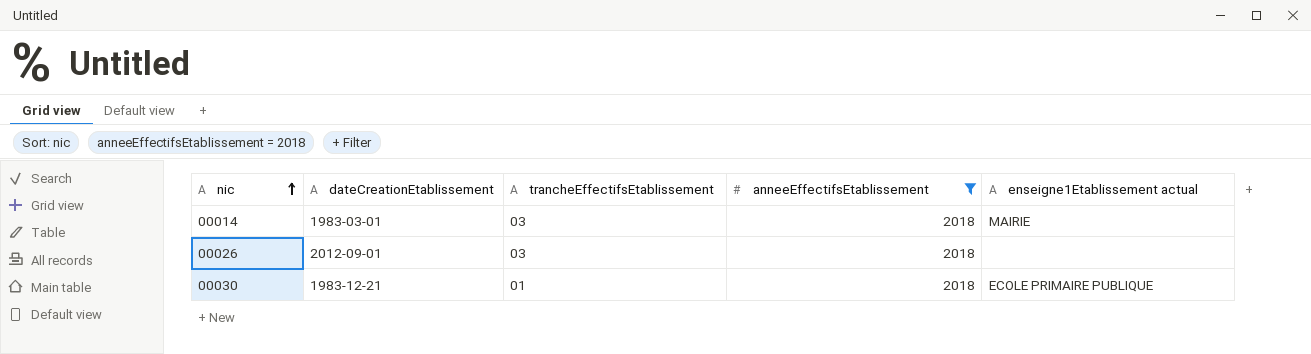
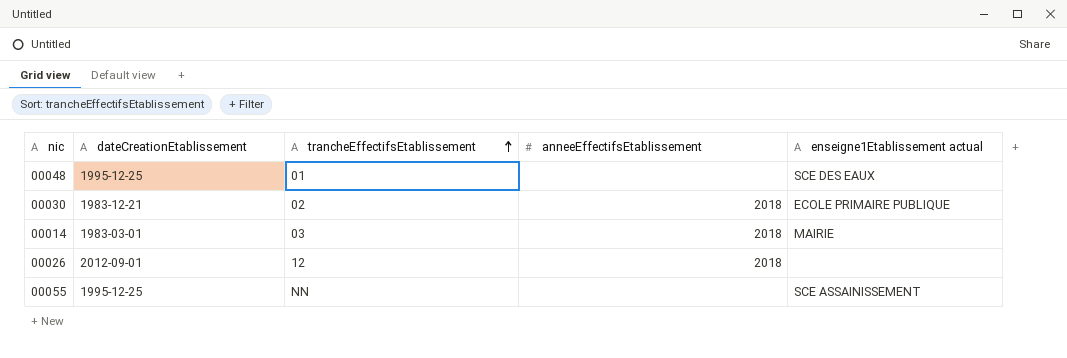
filter: anneeEffectifsEtablissement = 2018 -> none
row order: nic ascending -> trancheEffectifsEtablissement ascending
00030 | trancheEffectifsEtablissement: 01 -> 02
00026 | trancheEffectifsEtablissement: 03 -> 12

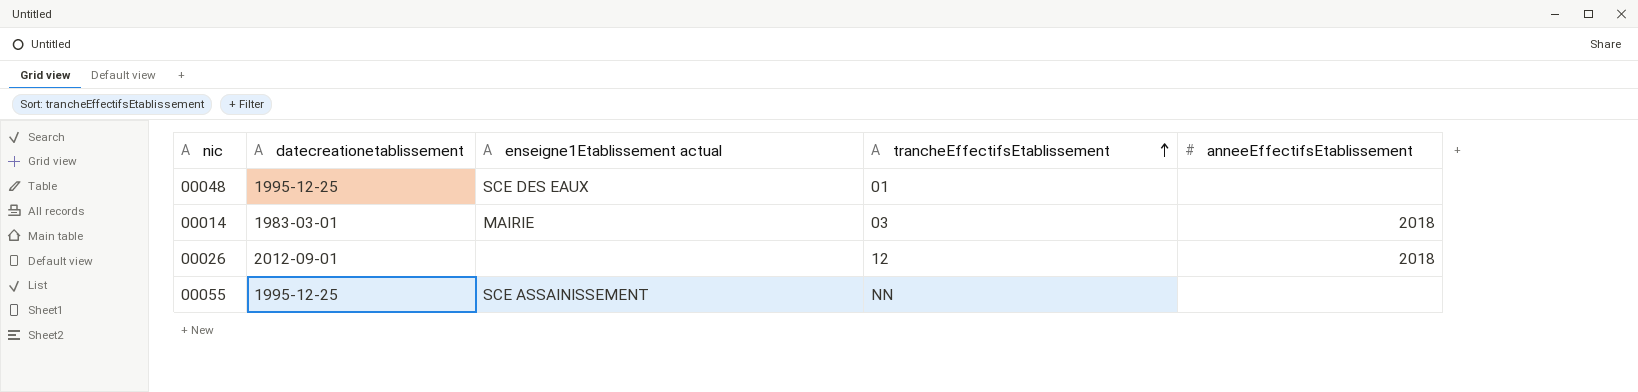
column name: dateCreationEtablissement -> datecreationetablissement
column enseigne1Etablissement actual | position: 5 -> 3
row 00030: 1983-12-21 | 02 | 2018 | ECOLE PRIMAIRE PUBLIQUE -> none

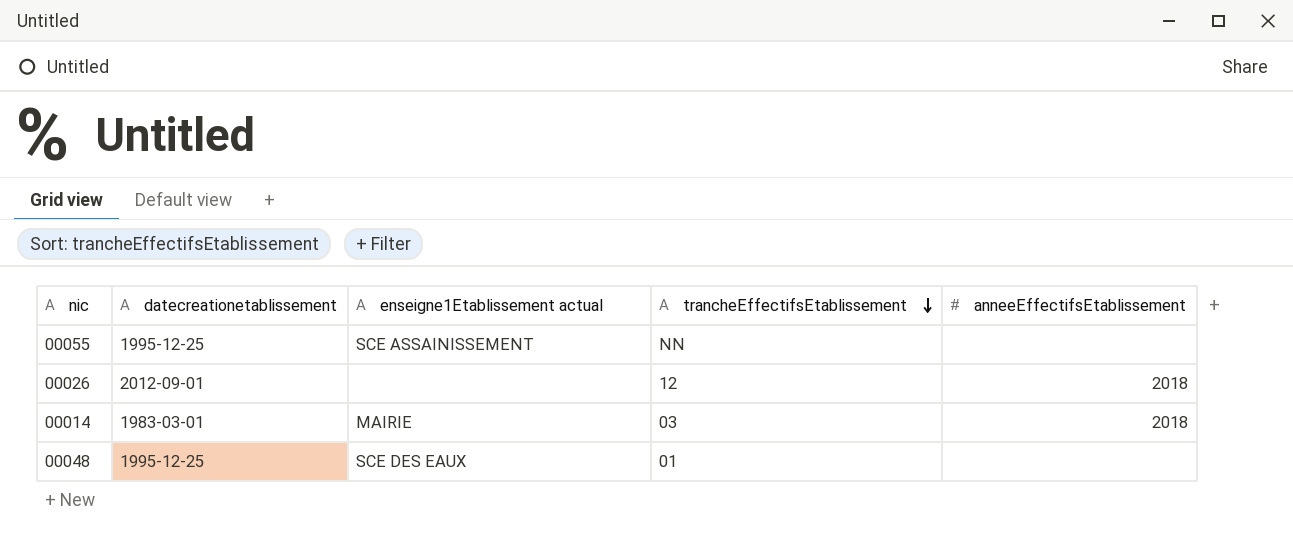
row order: trancheEffectifsEtablissement ascending -> trancheEffectifsEtablissement descending

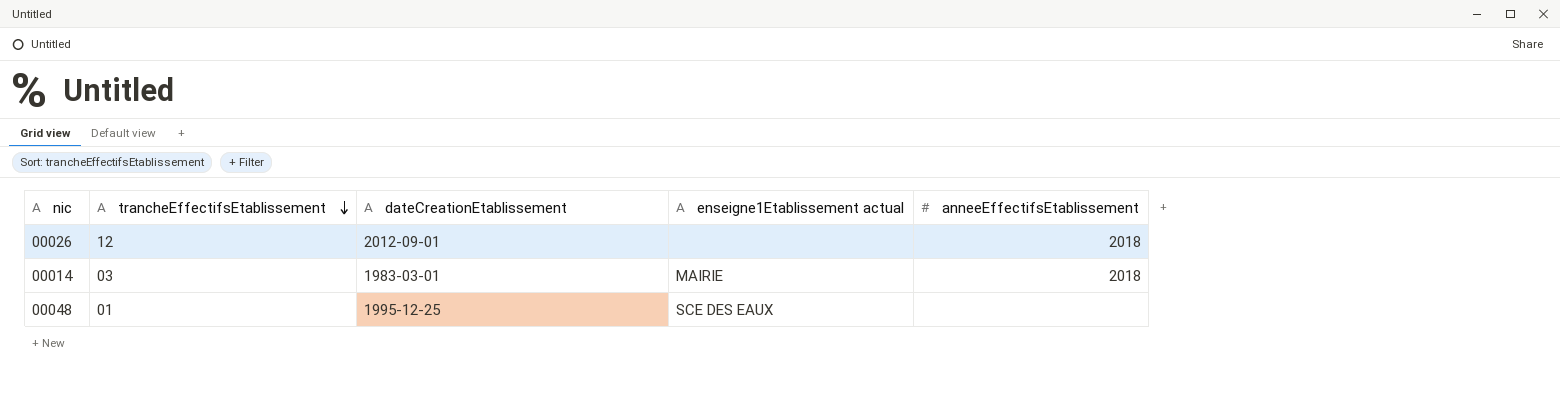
column trancheEffectifsEtablissement | position: 4 -> 2
column name: datecreationetablissement -> dateCreationEtablissement
row 00055: 1995-12-25 | SCE ASSAINISSEMENT | NN | none -> none

